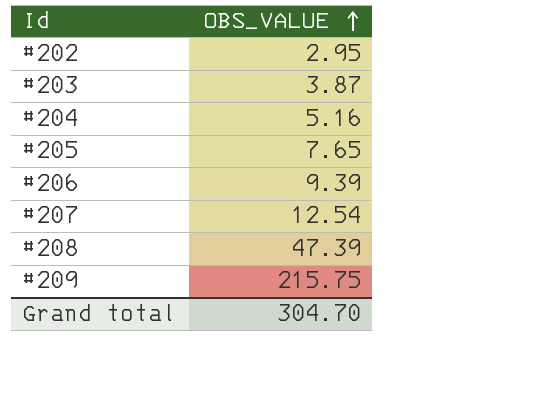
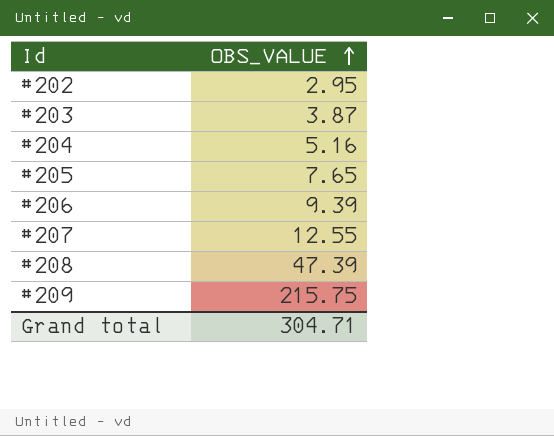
#207 | OBS_VALUE: 12.54 -> 12.55
Grand total | OBS_VALUE: 304.70 -> 304.71

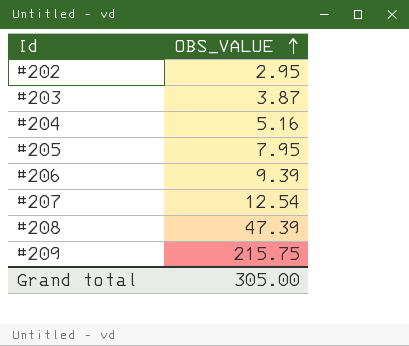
#205 | OBS_VALUE: 7.65 -> 7.95
#207 | OBS_VALUE: 12.55 -> 12.54
Grand total | OBS_VALUE: 304.71 -> 305.00

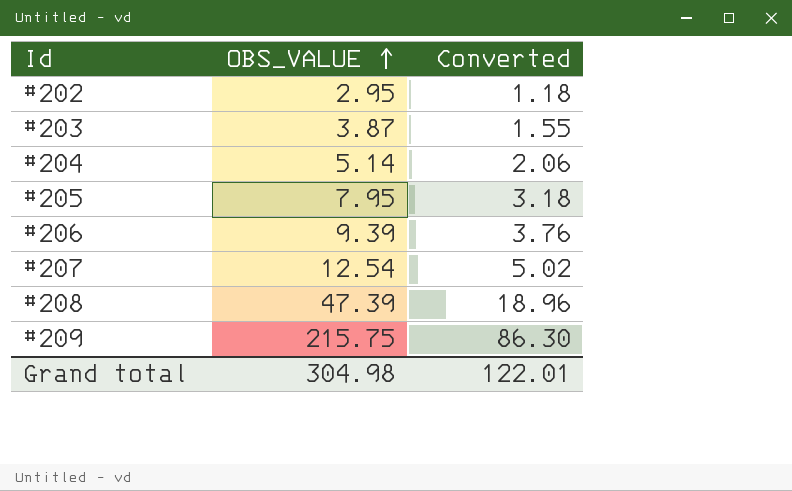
column Converted | formula: none -> [OBS_VALUE] * 0.4
#204 | OBS_VALUE: 5.16 -> 5.14
Grand total | OBS_VALUE: 305.00 -> 304.98

